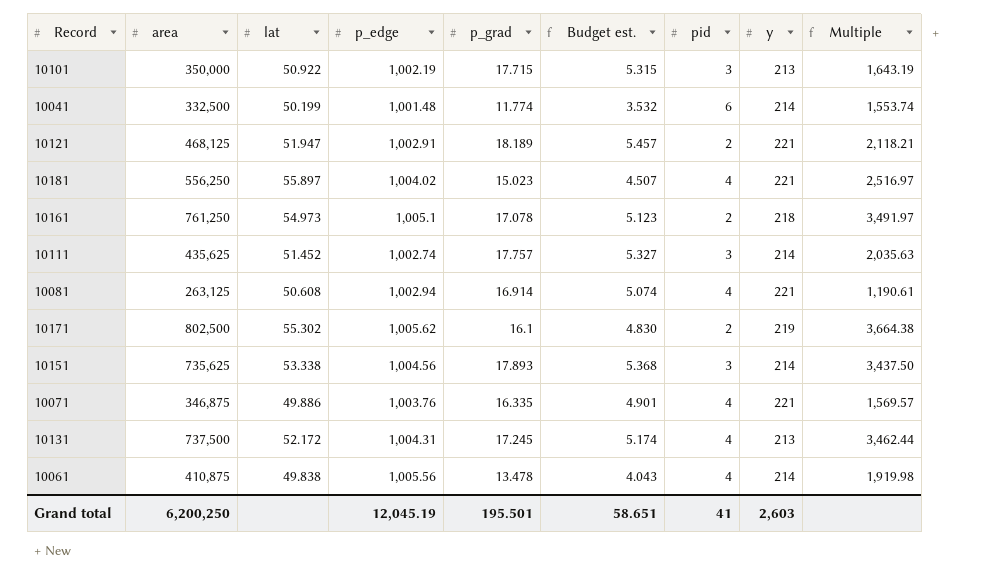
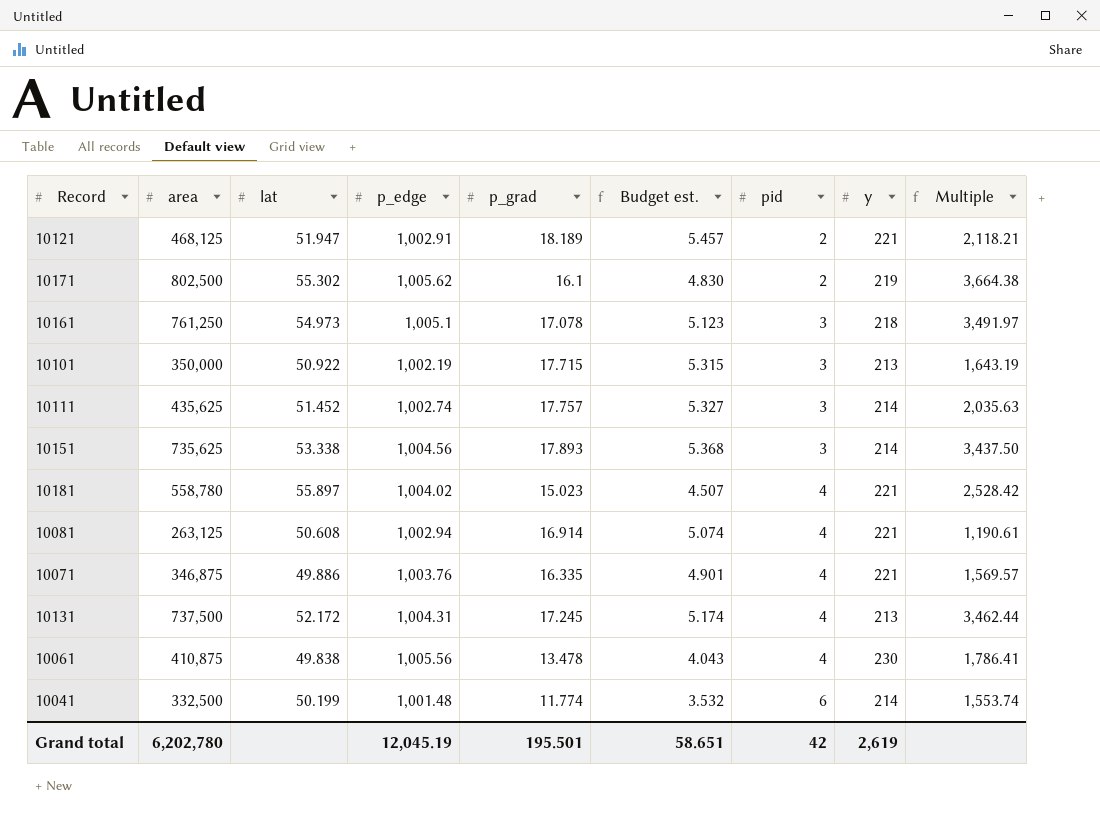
row order: none -> pid ascending
10161 | pid: 2 -> 3
10181 | area: 556,250 -> 558,780
10181 | Multiple: 2,516.97 -> 2,528.42
10061 | y: 214 -> 230
10061 | Multiple: 1,919.98 -> 1,786.41
Grand total | area: 6,200,250 -> 6,202,780
Grand total | pid: 41 -> 42
Grand total | y: 2,603 -> 2,619

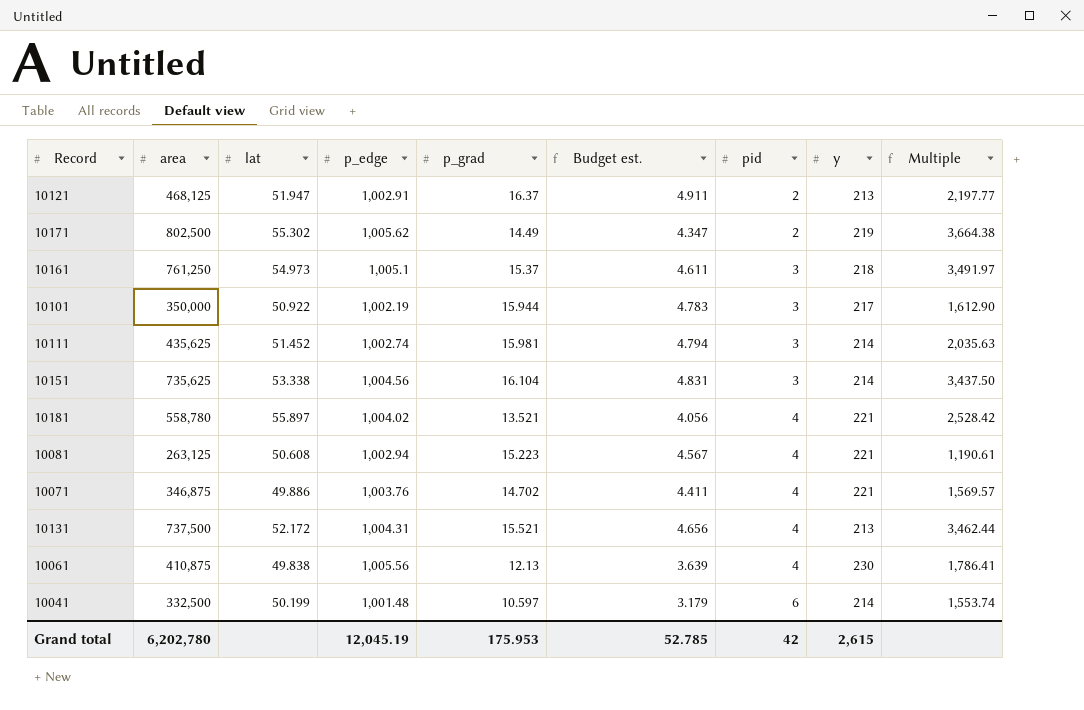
10121 | p_grad: 18.189 -> 16.37
10121 | Budget est.: 5.457 -> 4.911
10121 | y: 221 -> 213
10121 | Multiple: 2,118.21 -> 2,197.77
10171 | p_grad: 16.1 -> 14.49
10171 | Budget est.: 4.830 -> 4.347
10161 | p_grad: 17.078 -> 15.37
10161 | Budget est.: 5.123 -> 4.611
10101 | p_grad: 17.715 -> 15.944
10101 | Budget est.: 5.315 -> 4.783
10101 | y: 213 -> 217
10101 | Multiple: 1,643.19 -> 1,612.90
10111 | p_grad: 17.757 -> 15.981
10111 | Budget est.: 5.327 -> 4.794
10151 | p_grad: 17.893 -> 16.104
10151 | Budget est.: 5.368 -> 4.831
10181 | p_grad: 15.023 -> 13.521
10181 | Budget est.: 4.507 -> 4.056
10081 | p_grad: 16.914 -> 15.223
10081 | Budget est.: 5.074 -> 4.567
10071 | p_grad: 16.335 -> 14.702
10071 | Budget est.: 4.901 -> 4.411
10131 | p_grad: 17.245 -> 15.521
10131 | Budget est.: 5.174 -> 4.656
10061 | p_grad: 13.478 -> 12.13
10061 | Budget est.: 4.043 -> 3.639
10041 | p_grad: 11.774 -> 10.597
10041 | Budget est.: 3.532 -> 3.179
Grand total | p_grad: 195.501 -> 175.953
Grand total | Budget est.: 58.651 -> 52.785
Grand total | y: 2,619 -> 2,615

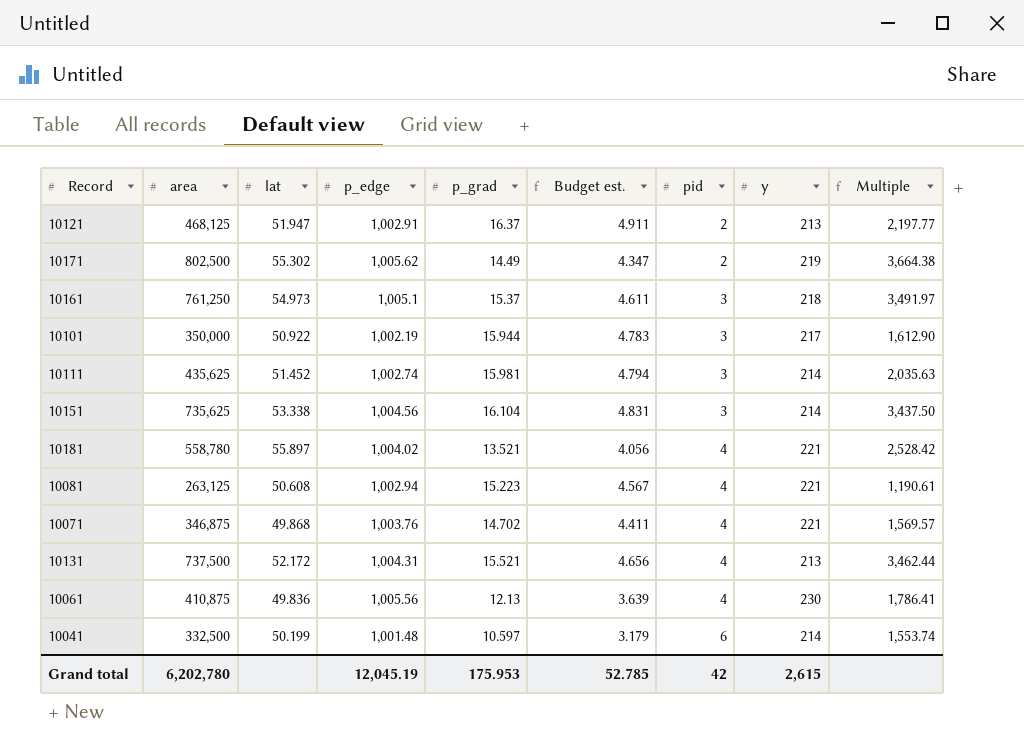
10071 | lat: 49.886 -> 49.868
10061 | lat: 49.838 -> 49.836

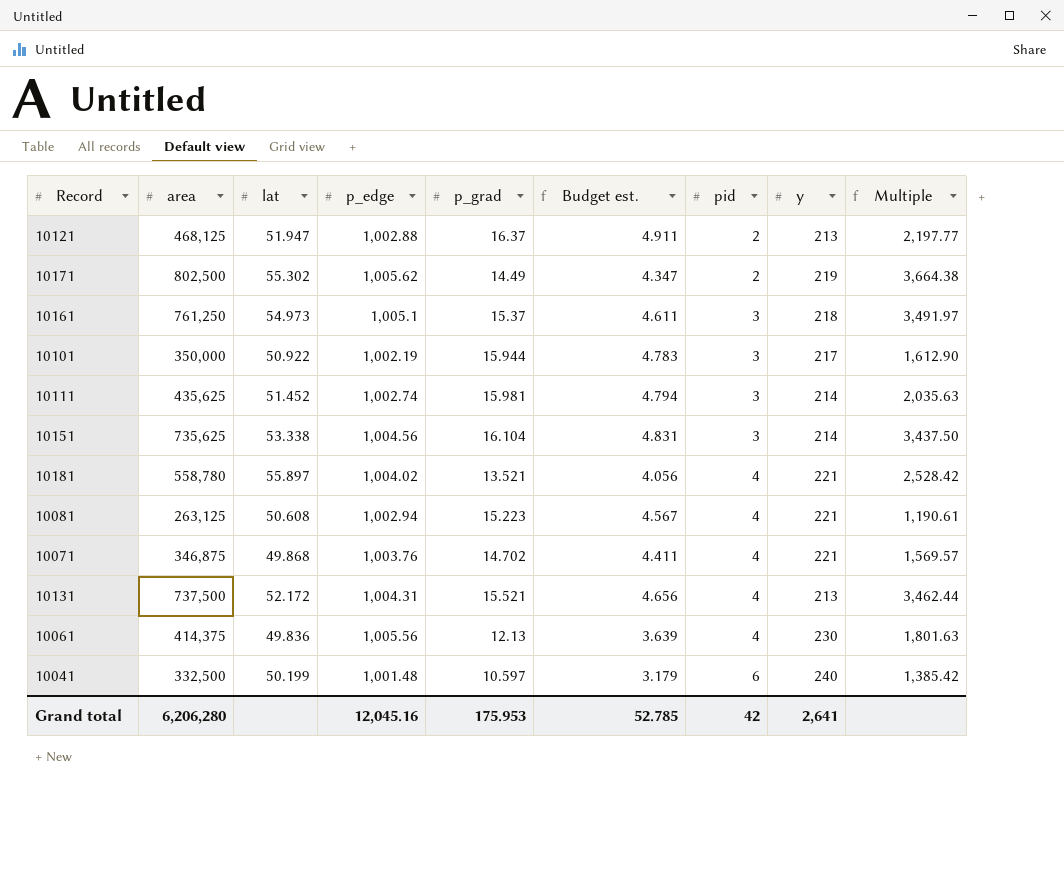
10121 | p_edge: 1,002.91 -> 1,002.88
10061 | area: 410,875 -> 414,375
10061 | Multiple: 1,786.41 -> 1,801.63
10041 | y: 214 -> 240
10041 | Multiple: 1,553.74 -> 1,385.42
Grand total | area: 6,202,780 -> 6,206,280
Grand total | p_edge: 12,045.19 -> 12,045.16
Grand total | y: 2,615 -> 2,641

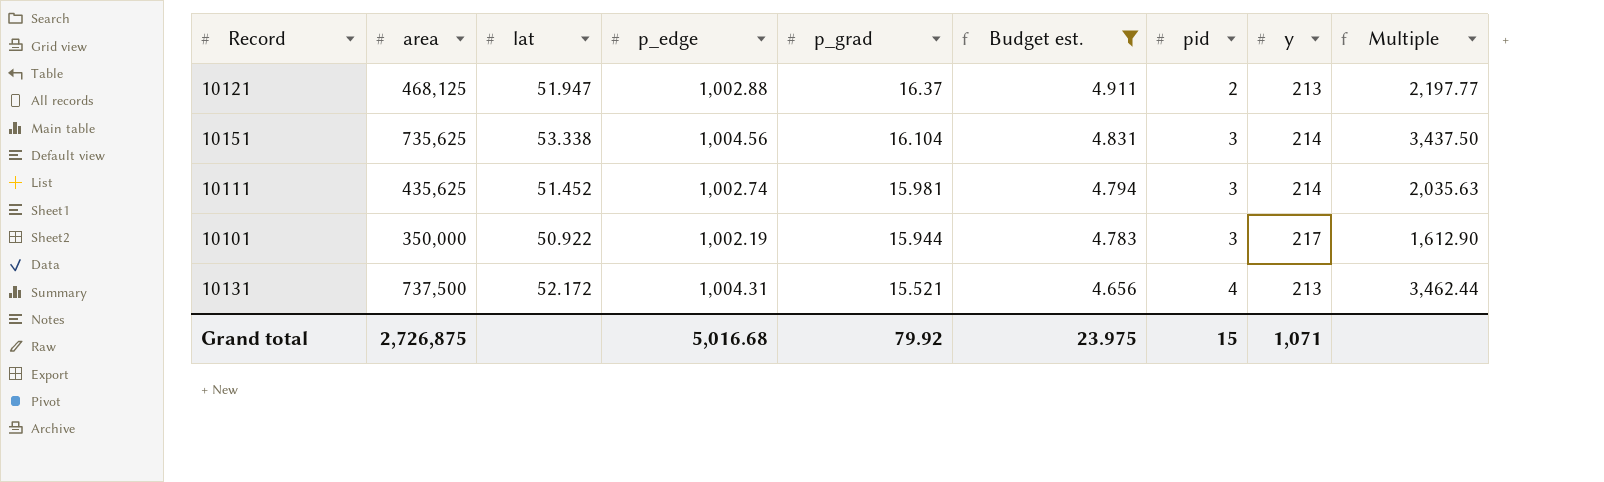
filter: none -> Budget est. >= 4.656
row order: pid ascending -> p_grad descending
Grand total | area: 6,206,280 -> 2,726,875
Grand total | p_edge: 12,045.16 -> 5,016.68
Grand total | p_grad: 175.953 -> 79.92
Grand total | Budget est.: 52.785 -> 23.975
Grand total | pid: 42 -> 15
Grand total | y: 2,641 -> 1,071

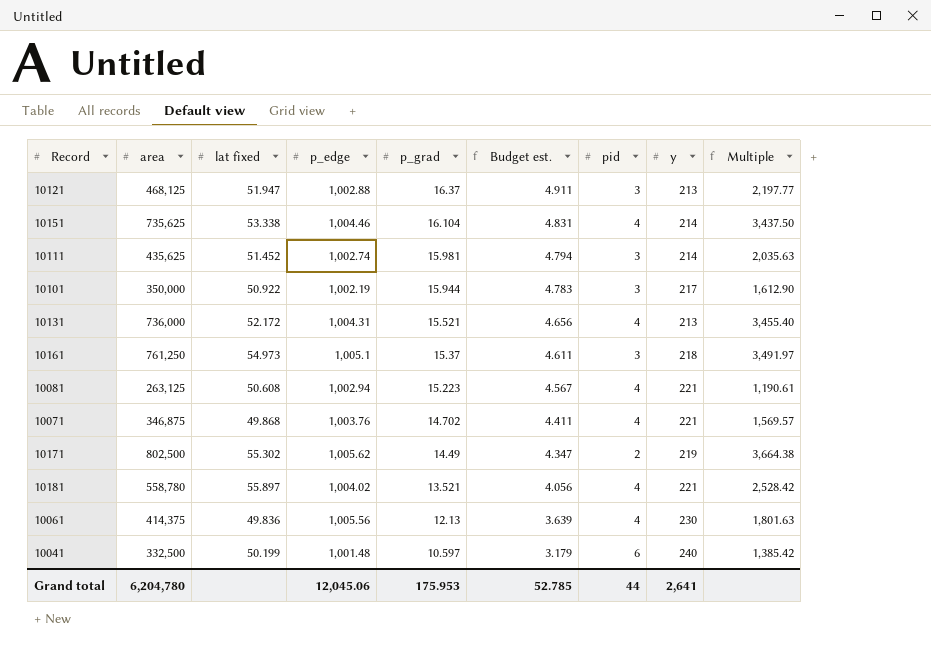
filter: Budget est. >= 4.656 -> none
column name: lat -> lat fixed
10121 | pid: 2 -> 3
10151 | p_edge: 1,004.56 -> 1,004.46
10151 | pid: 3 -> 4
10131 | area: 737,500 -> 736,000
10131 | Multiple: 3,462.44 -> 3,455.40
Grand total | area: 2,726,875 -> 6,204,780
Grand total | p_edge: 5,016.68 -> 12,045.06
Grand total | p_grad: 79.92 -> 175.953
Grand total | Budget est.: 23.975 -> 52.785
Grand total | pid: 15 -> 44
Grand total | y: 1,071 -> 2,641

